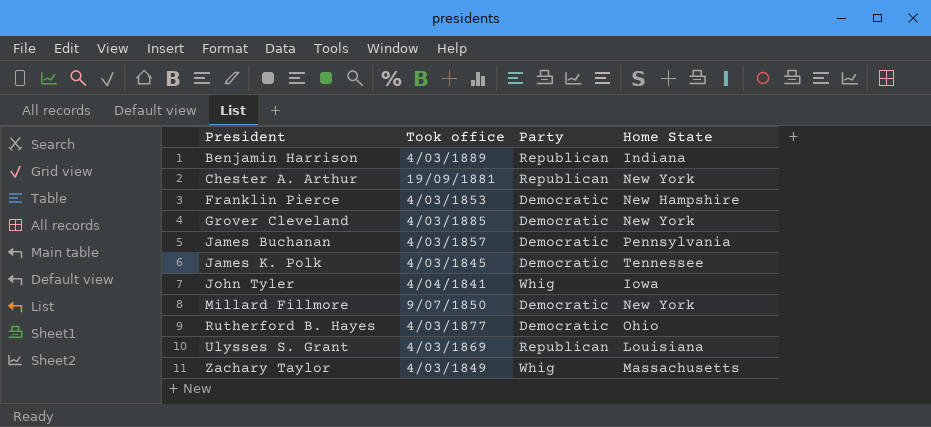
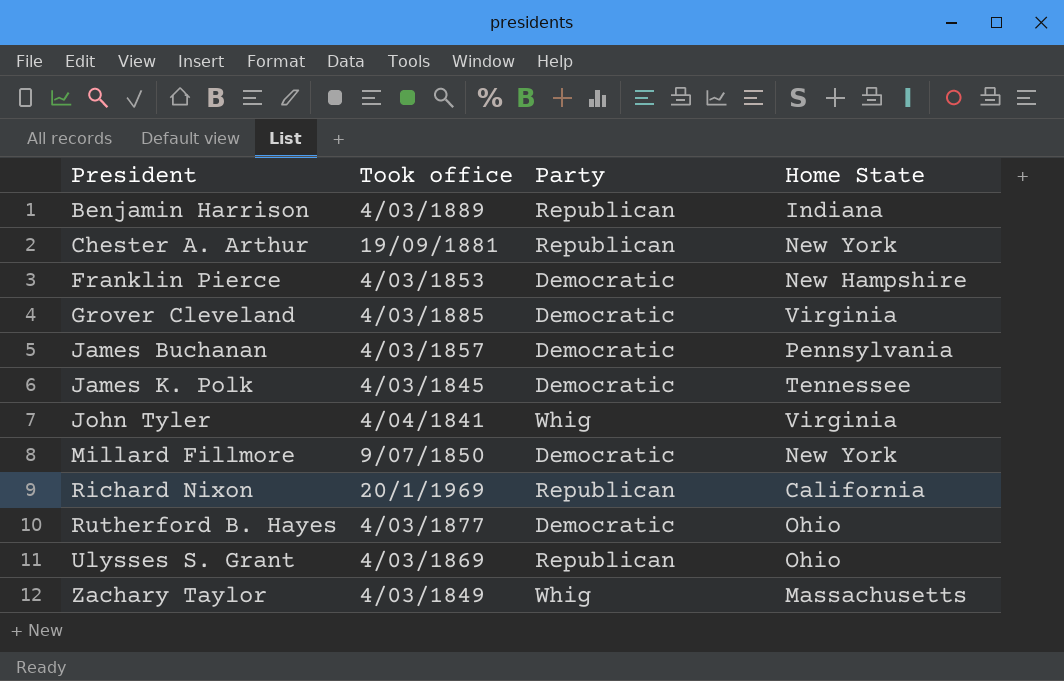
Grover Cleveland | Home State: New York -> Virginia
John Tyler | Home State: Iowa -> Virginia
row Richard Nixon: none -> 20/1/1969 | Republican | California
Ulysses S. Grant | Home State: Louisiana -> Ohio

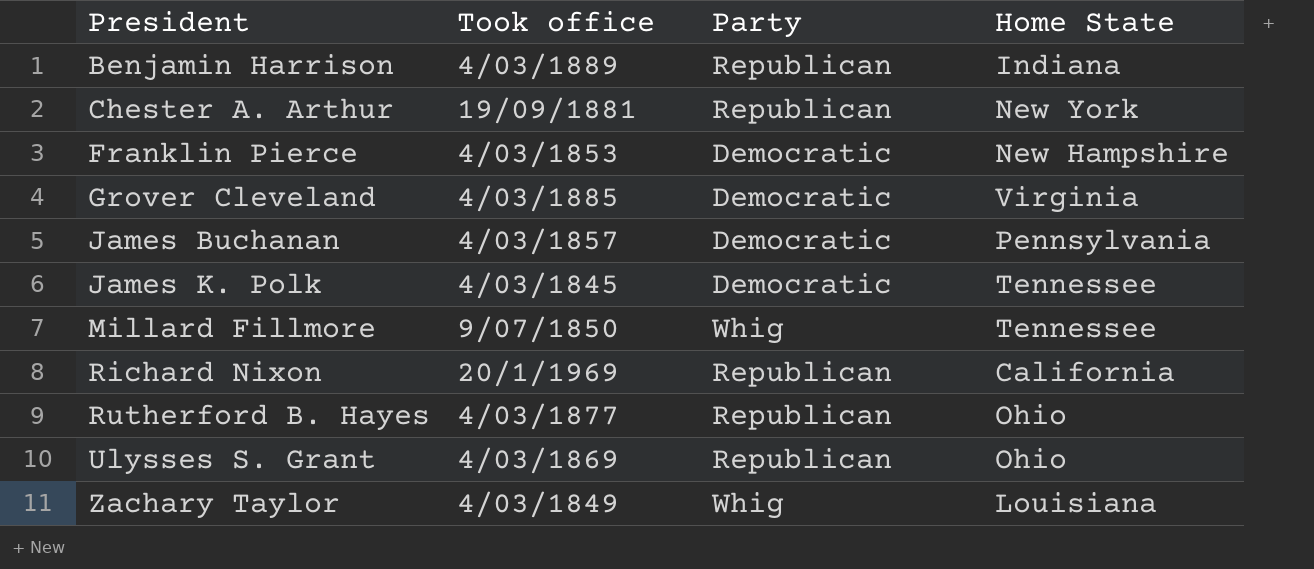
row John Tyler: 4/04/1841 | Whig | Virginia -> none
Millard Fillmore | Party: Democratic -> Whig
Millard Fillmore | Home State: New York -> Tennessee
Rutherford B. Hayes | Party: Democratic -> Republican
Zachary Taylor | Home State: Massachusetts -> Louisiana

